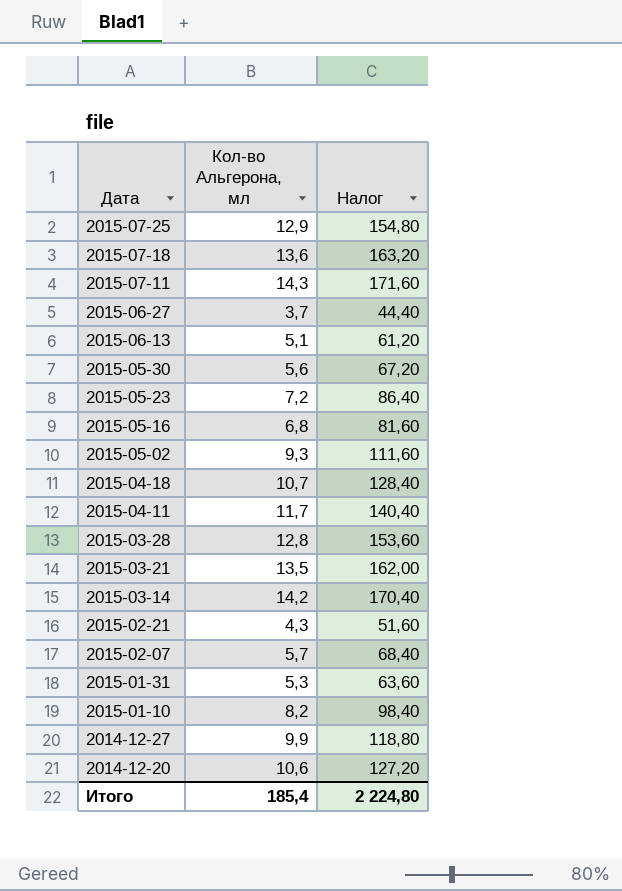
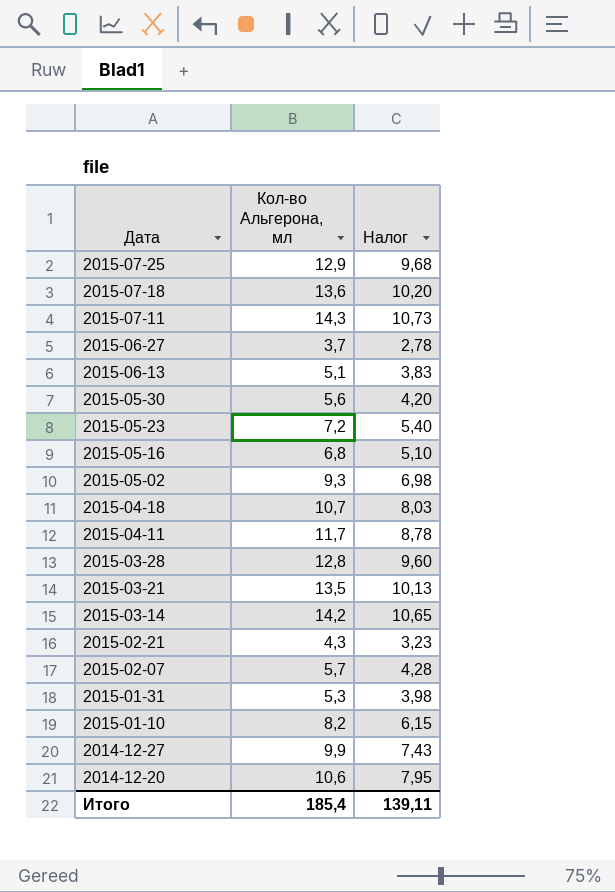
column Налог | formula: [Кол-во Альгерона, мл] * 12 -> [Кол-во Альгерона, мл] * 0,75
Итого | Налог: 2 224,80 -> 139,11

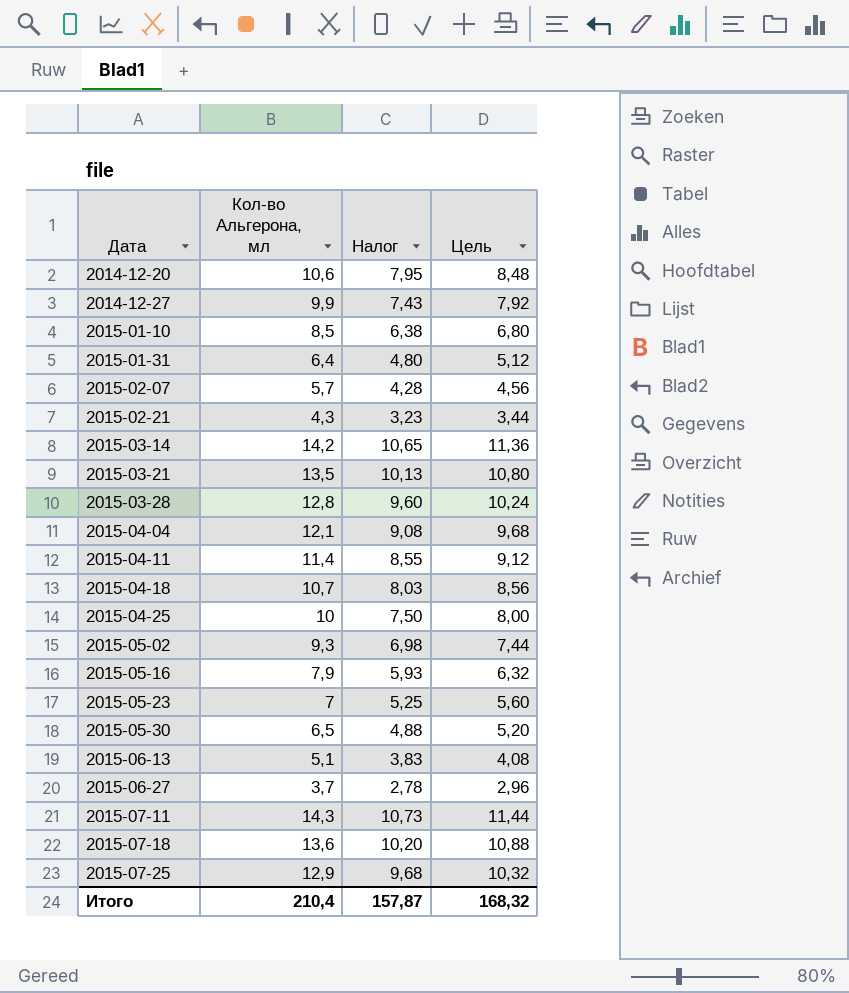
row order: Дата descending -> Дата ascending
column Цель | formula: none -> [Кол-во Альгерона, мл] * 0,8
2015-01-10 | Кол-во Альгерона, мл: 8,2 -> 8,5
2015-01-10 | Налог: 6,15 -> 6,38
2015-01-31 | Кол-во Альгерона, мл: 5,3 -> 6,4
2015-01-31 | Налог: 3,98 -> 4,80
row 2015-04-04: none -> 12,1 | 9,08 | 9,68
2015-04-11 | Кол-во Альгерона, мл: 11,7 -> 11,4
2015-04-11 | Налог: 8,78 -> 8,55
row 2015-04-25: none -> 10 | 7,50 | 8,00
2015-05-16 | Кол-во Альгерона, мл: 6,8 -> 7,9
2015-05-16 | Налог: 5,10 -> 5,93
2015-05-23 | Кол-во Альгерона, мл: 7,2 -> 7
2015-05-23 | Налог: 5,40 -> 5,25
2015-05-30 | Кол-во Альгерона, мл: 5,6 -> 6,5
2015-05-30 | Налог: 4,20 -> 4,88
Итого | Кол-во Альгерона, мл: 185,4 -> 210,4
Итого | Налог: 139,11 -> 157,87

